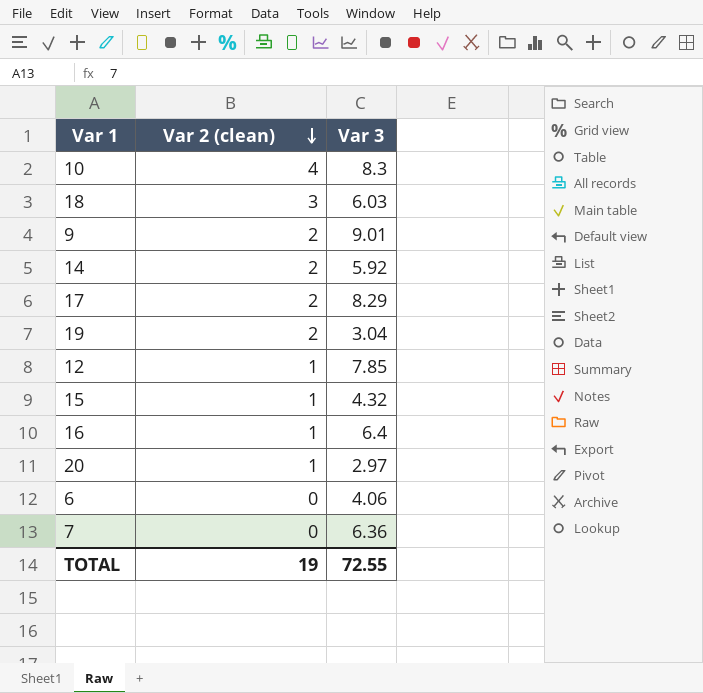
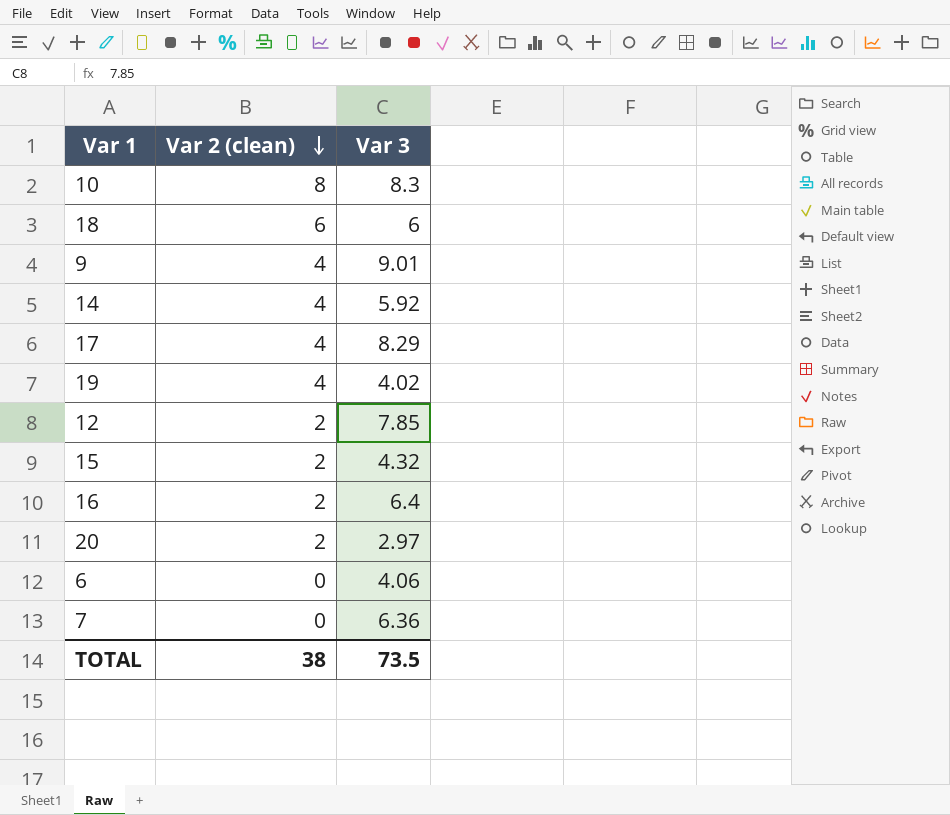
10 | Var 2 (clean): 4 -> 8
18 | Var 2 (clean): 3 -> 6
18 | Var 3: 6.03 -> 6
9 | Var 2 (clean): 2 -> 4
14 | Var 2 (clean): 2 -> 4
17 | Var 2 (clean): 2 -> 4
19 | Var 2 (clean): 2 -> 4
19 | Var 3: 3.04 -> 4.02
12 | Var 2 (clean): 1 -> 2
15 | Var 2 (clean): 1 -> 2
16 | Var 2 (clean): 1 -> 2
20 | Var 2 (clean): 1 -> 2
TOTAL | Var 2 (clean): 19 -> 38
TOTAL | Var 3: 72.55 -> 73.5

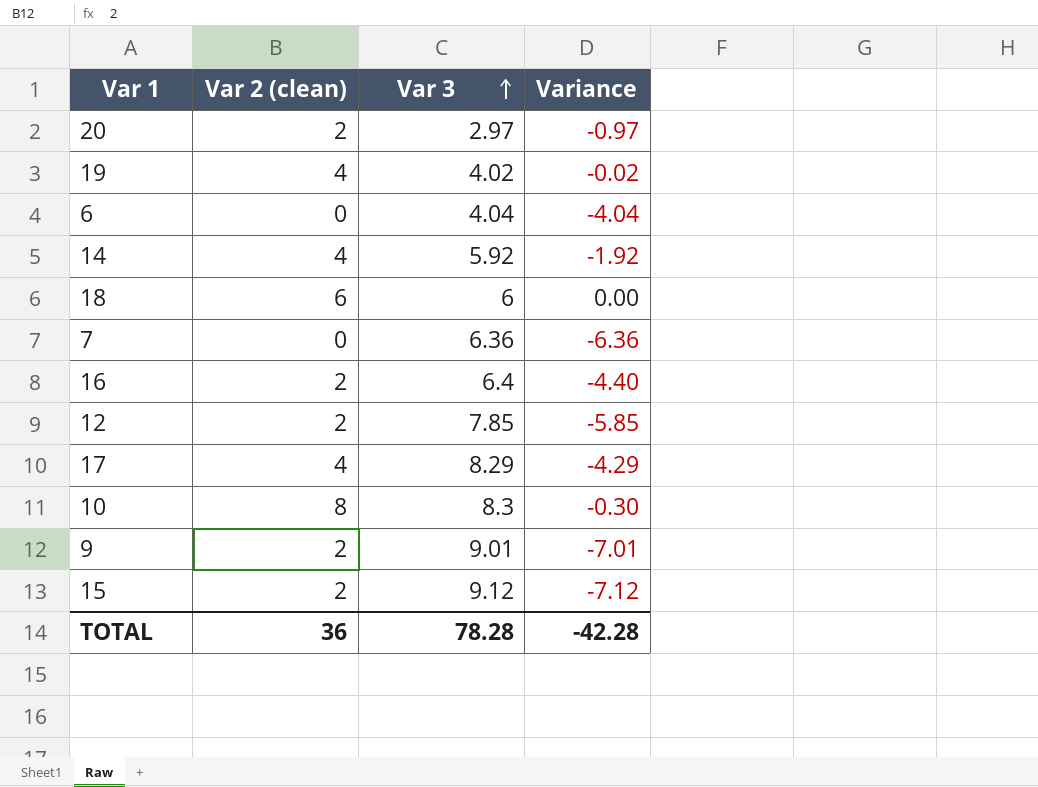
row order: Var 2 (clean) descending -> Var 3 ascending
column Variance | formula: none -> [Var 2 (clean)] - [Var 3]
6 | Var 3: 4.06 -> 4.04
9 | Var 2 (clean): 4 -> 2
15 | Var 3: 4.32 -> 9.12
TOTAL | Var 2 (clean): 38 -> 36
TOTAL | Var 3: 73.5 -> 78.28

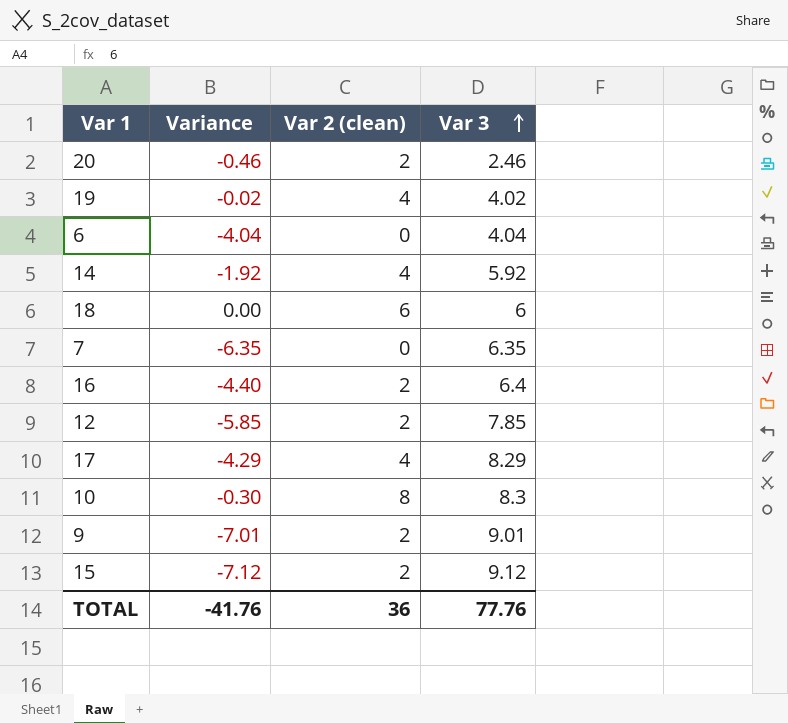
column Variance | position: 4 -> 2
20 | Variance: -0.97 -> -0.46
20 | Var 3: 2.97 -> 2.46
7 | Variance: -6.36 -> -6.35
7 | Var 3: 6.36 -> 6.35
TOTAL | Variance: -42.28 -> -41.76
TOTAL | Var 3: 78.28 -> 77.76

